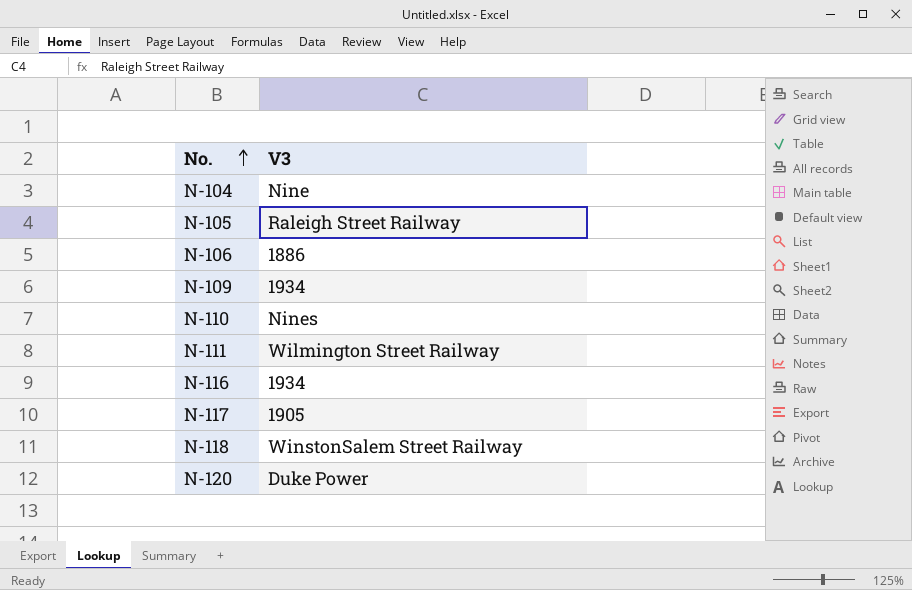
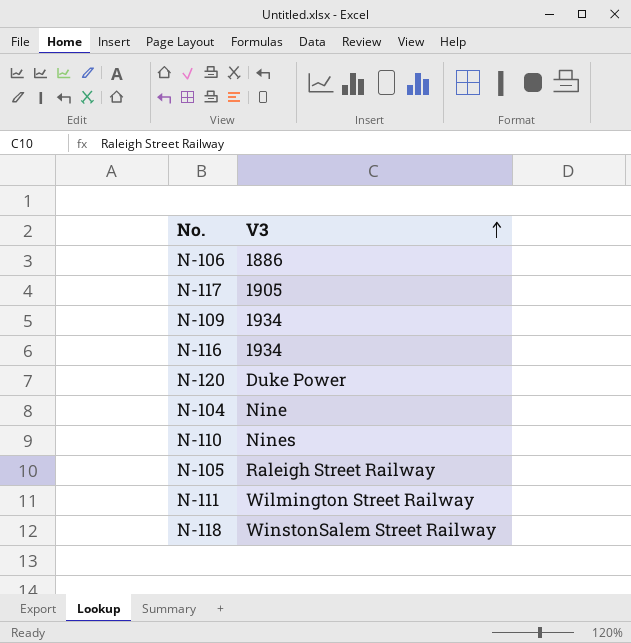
row order: No. ascending -> V3 ascending

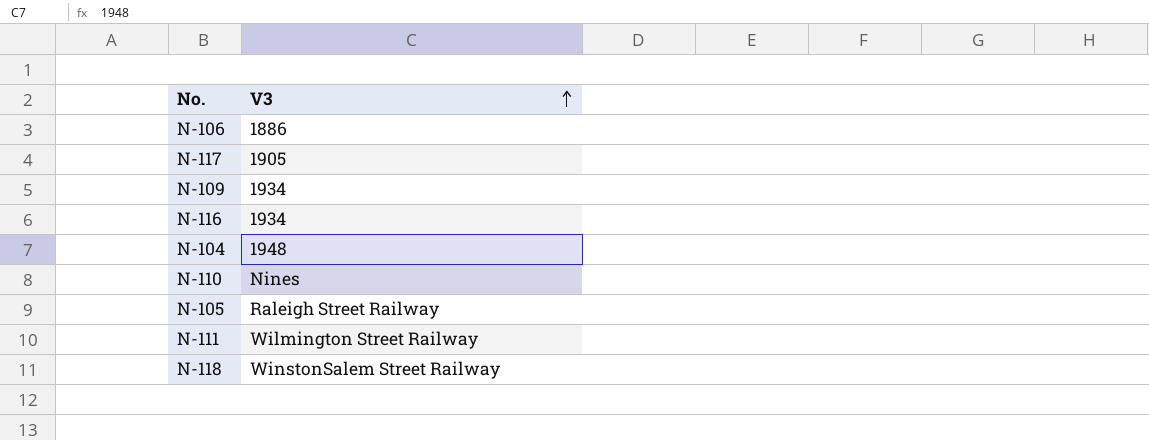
row N-120: Duke Power -> none
N-104 | V3: Nine -> 1948

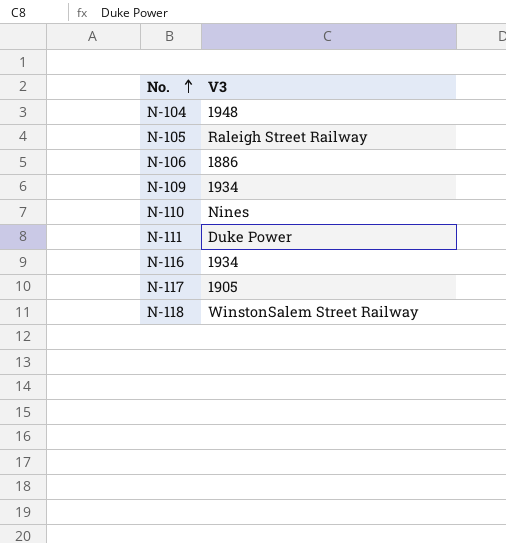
row order: V3 ascending -> No. ascending
N-111 | V3: Wilmington Street Railway -> Duke Power

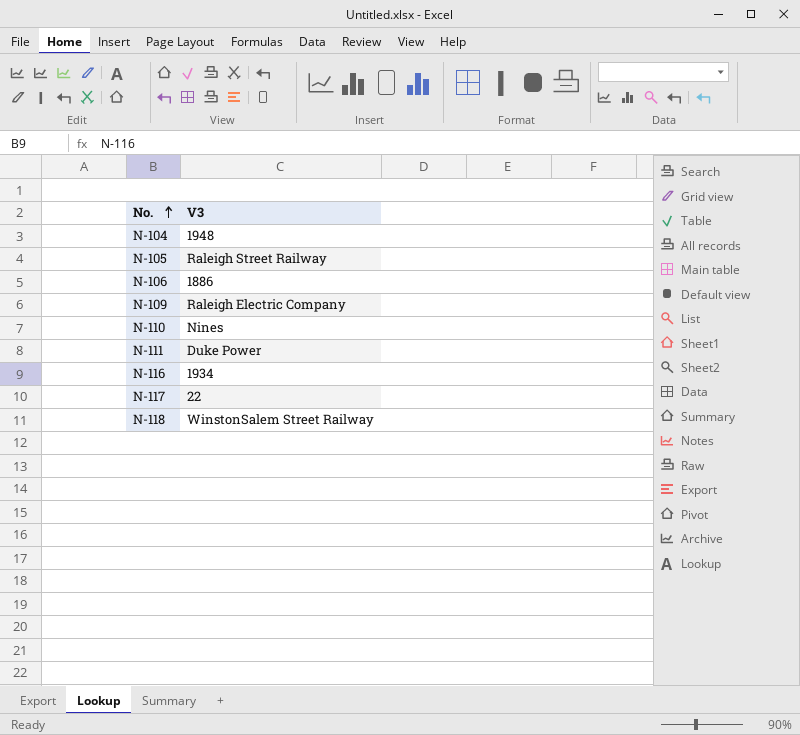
N-109 | V3: 1934 -> Raleigh Electric Company
N-117 | V3: 1905 -> 22

